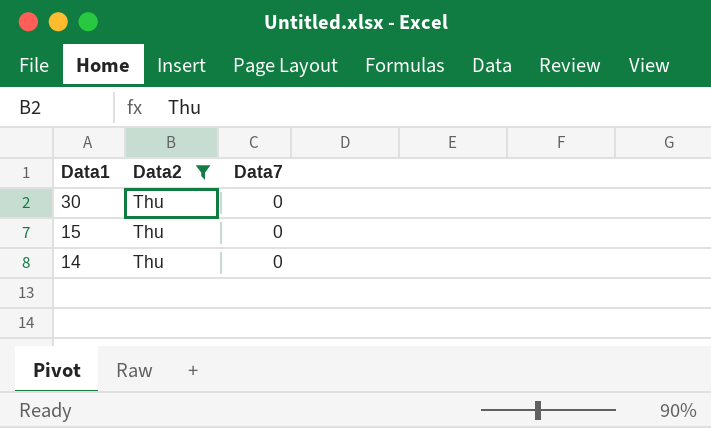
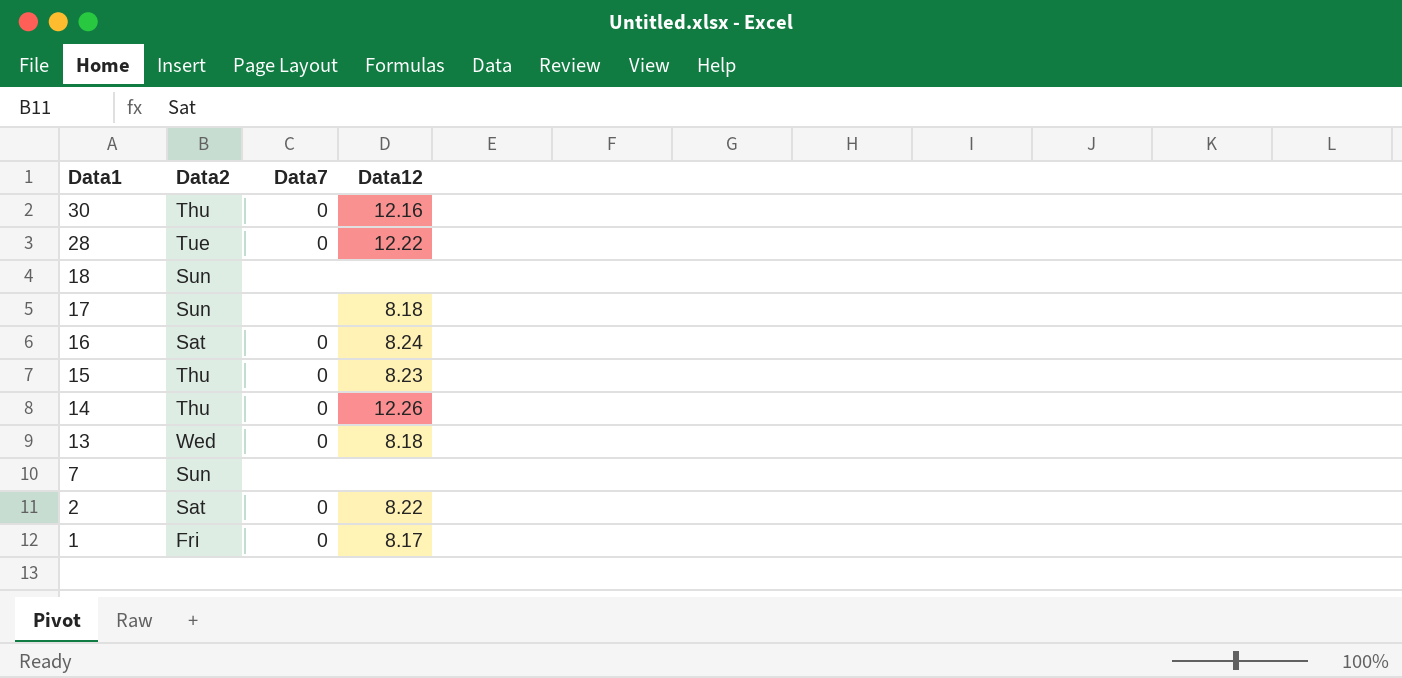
filter: Data2 = Thu -> none
column Data12 | position: none -> 4

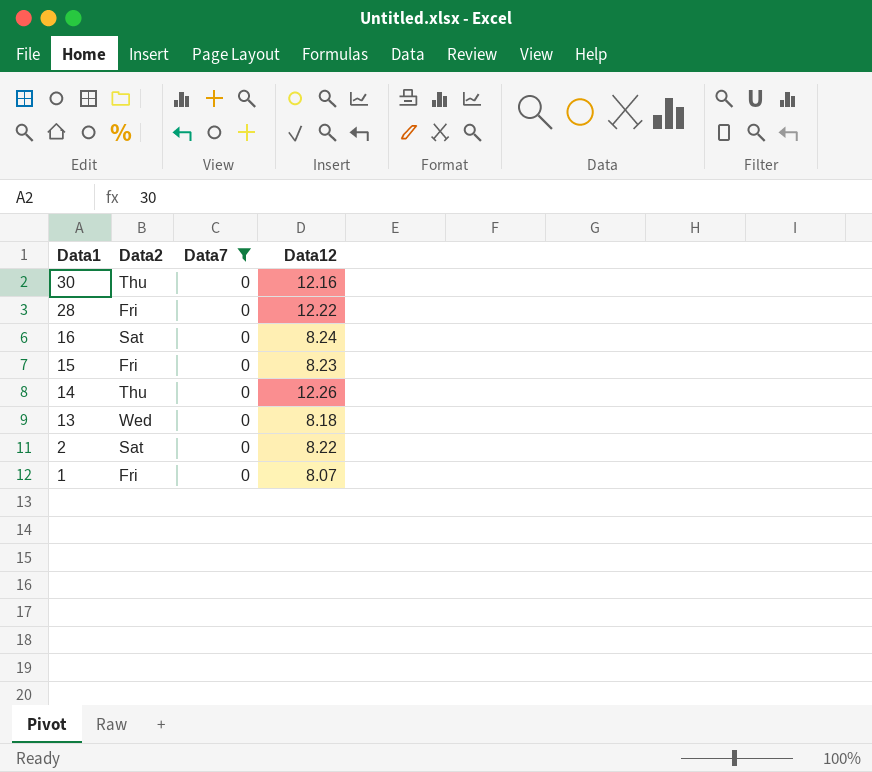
filter: none -> Data7 = 0
28 | Data2: Tue -> Fri
15 | Data2: Thu -> Fri
1 | Data12: 8.17 -> 8.07

